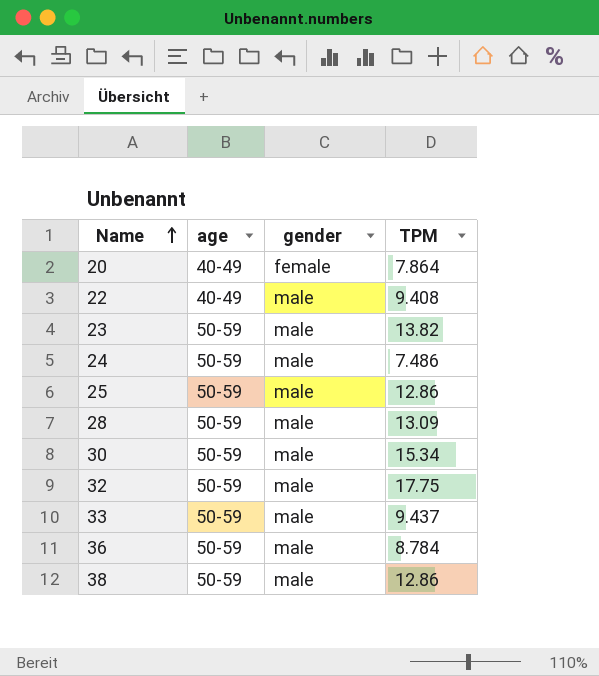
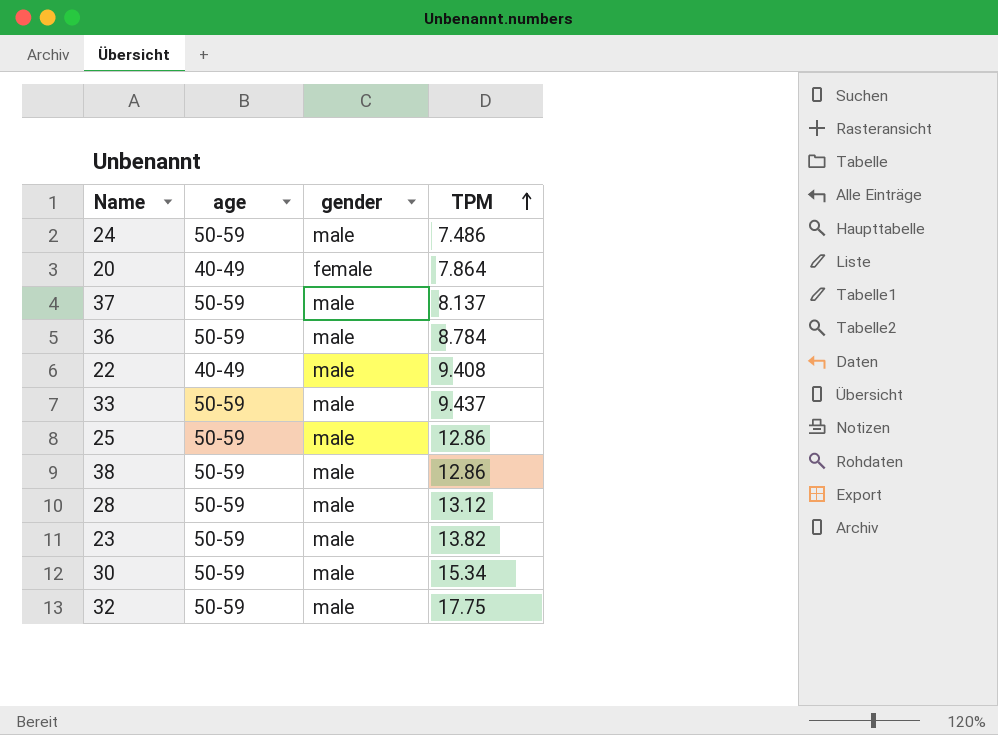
row order: Name ascending -> TPM ascending
row 37: none -> 50-59 | male | 8.137
28 | TPM: 13.09 -> 13.12

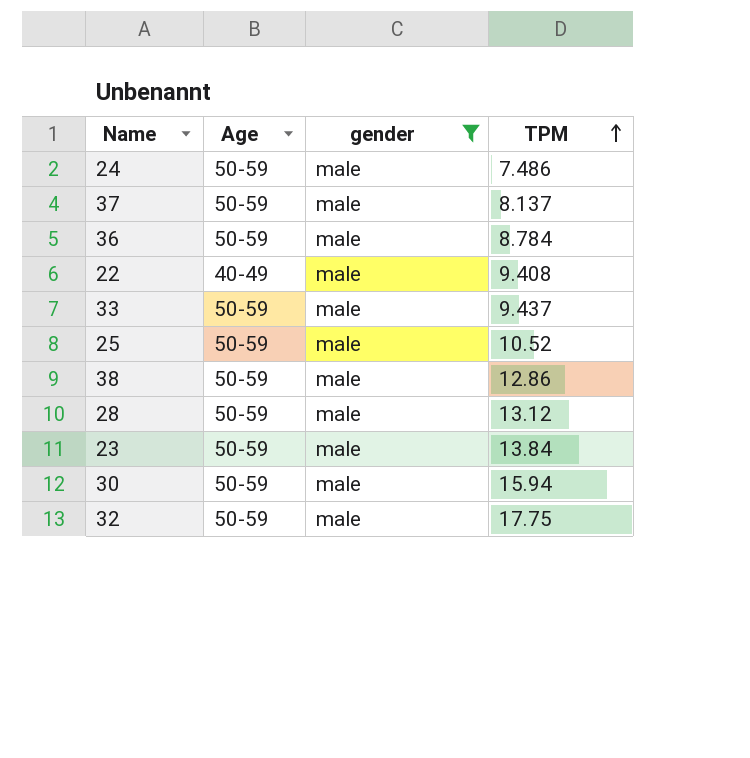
filter: none -> gender = male
column name: age -> Age
25 | TPM: 12.86 -> 10.52
23 | TPM: 13.82 -> 13.84
30 | TPM: 15.34 -> 15.94

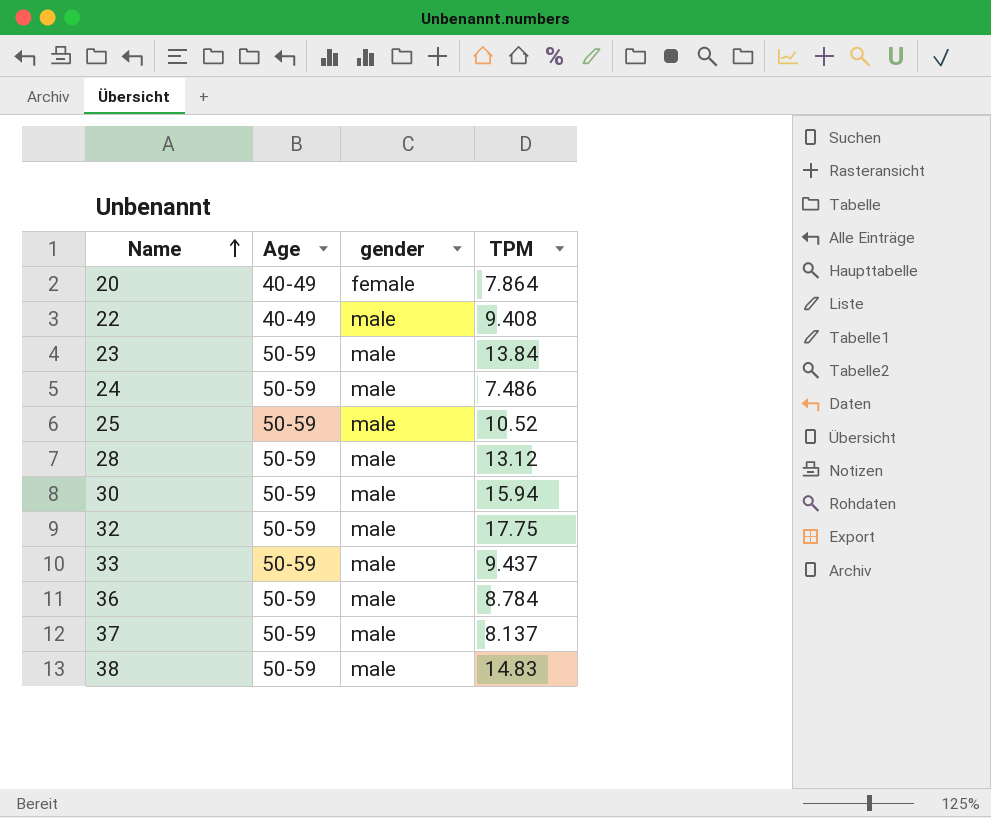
filter: gender = male -> none
row order: TPM ascending -> Name ascending
38 | TPM: 12.86 -> 14.83

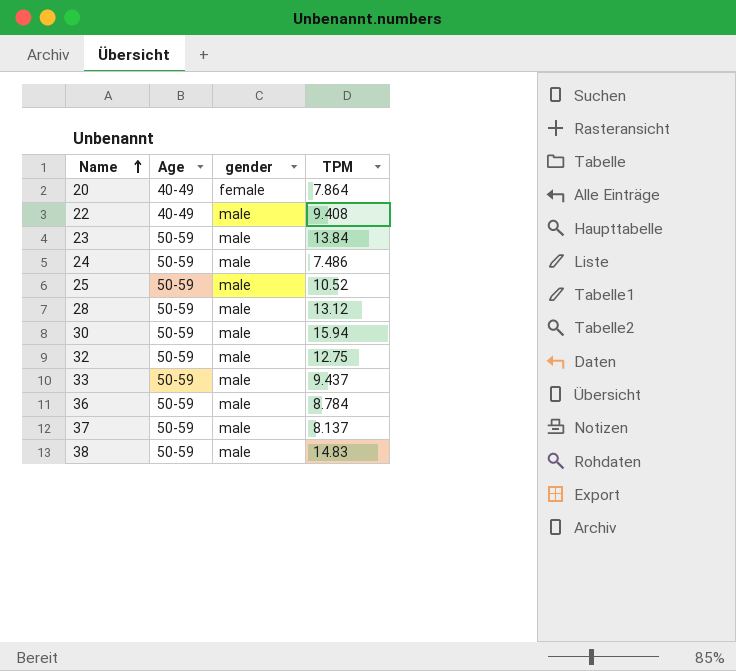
32 | TPM: 17.75 -> 12.75

